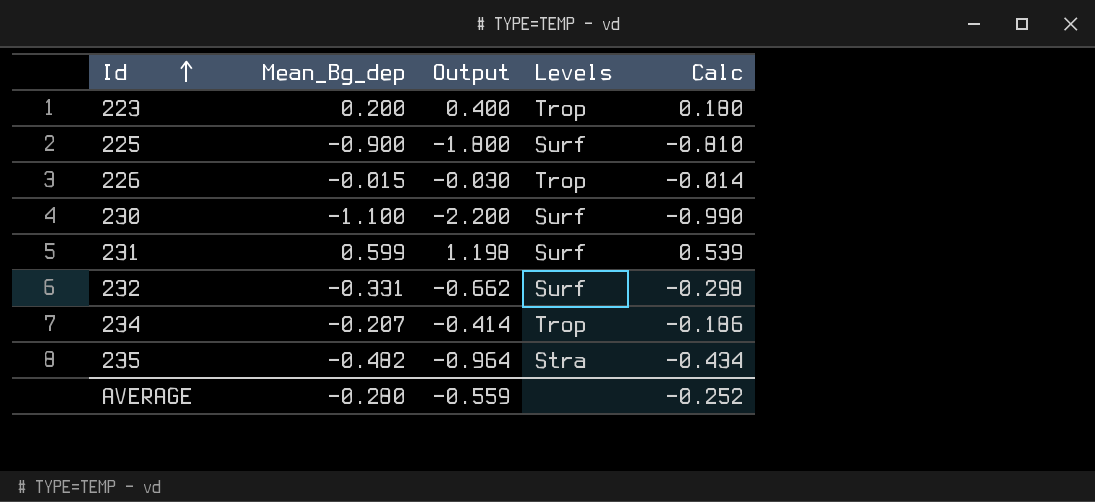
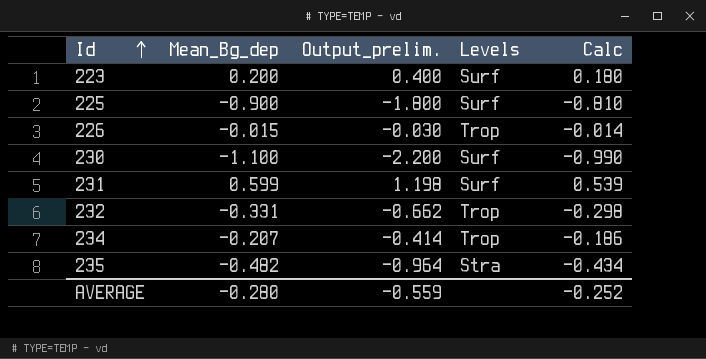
column name: Output -> Output_prelim.
223 | Levels: Trop -> Surf
232 | Levels: Surf -> Trop

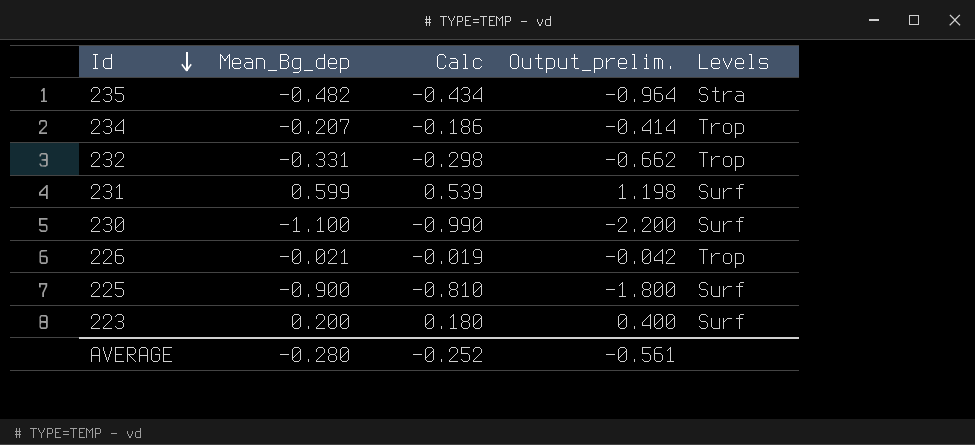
row order: Id ascending -> Id descending
column Calc | position: 5 -> 3
226 | Mean_Bg_dep: -0.015 -> -0.021
226 | Calc: -0.014 -> -0.019
226 | Output_prelim.: -0.030 -> -0.042
AVERAGE | Output_prelim.: -0.559 -> -0.561

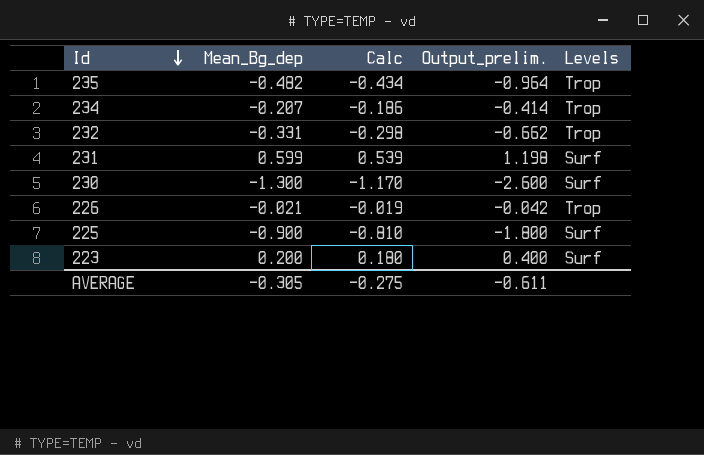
235 | Levels: Stra -> Trop
230 | Mean_Bg_dep: -1.100 -> -1.300
230 | Calc: -0.990 -> -1.170
230 | Output_prelim.: -2.200 -> -2.600
AVERAGE | Mean_Bg_dep: -0.280 -> -0.305
AVERAGE | Calc: -0.252 -> -0.275
AVERAGE | Output_prelim.: -0.561 -> -0.611

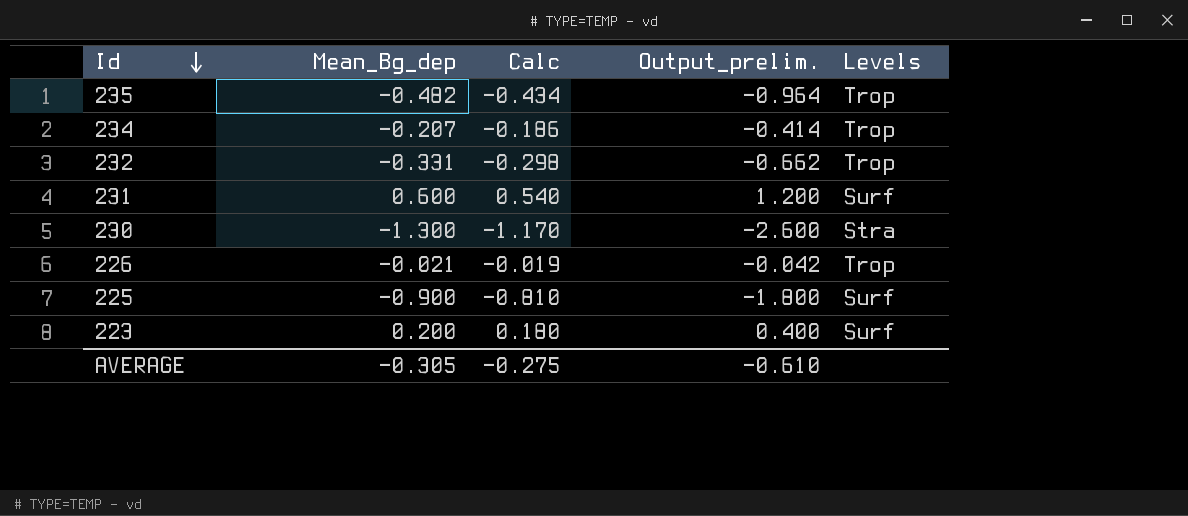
231 | Mean_Bg_dep: 0.599 -> 0.600
231 | Calc: 0.539 -> 0.540
231 | Output_prelim.: 1.198 -> 1.200
230 | Levels: Surf -> Stra
AVERAGE | Output_prelim.: -0.611 -> -0.610

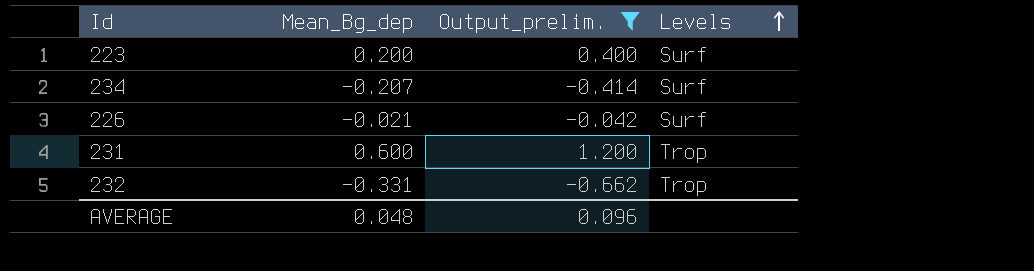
filter: none -> Output_prelim. >= -0.662
row order: Id descending -> Levels ascending
column Calc | formula: [Mean_Bg_dep] * 0.9 -> none
234 | Levels: Trop -> Surf
226 | Levels: Trop -> Surf
231 | Levels: Surf -> Trop
AVERAGE | Mean_Bg_dep: -0.305 -> 0.048
AVERAGE | Output_prelim.: -0.610 -> 0.096

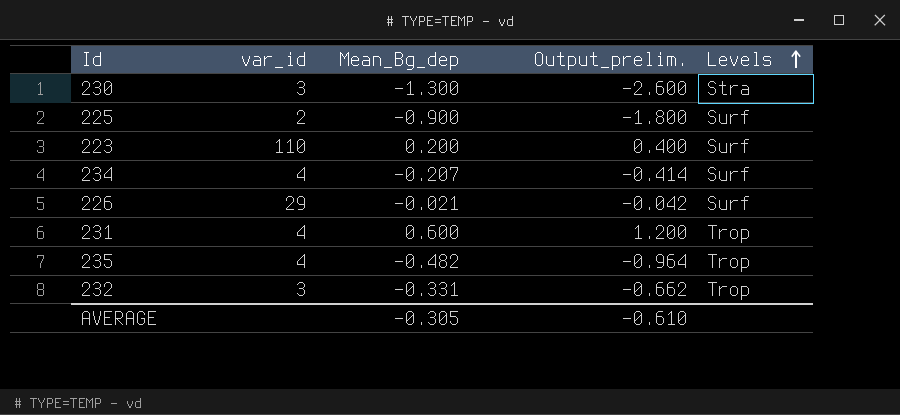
filter: Output_prelim. >= -0.662 -> none
column var_id | position: none -> 2
AVERAGE | Mean_Bg_dep: 0.048 -> -0.305
AVERAGE | Output_prelim.: 0.096 -> -0.610

